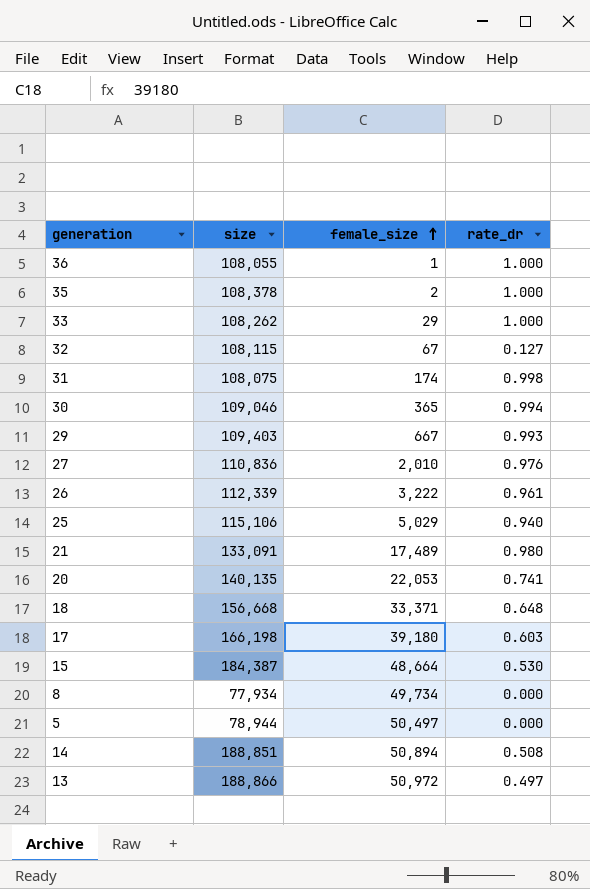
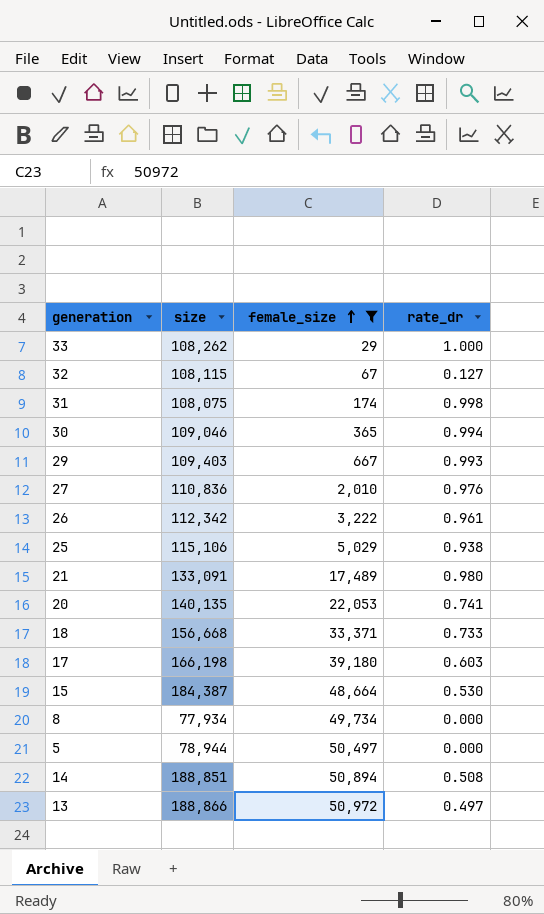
filter: none -> female_size >= 29
26 | size: 112,339 -> 112,342
25 | rate_dr: 0.940 -> 0.938
18 | rate_dr: 0.648 -> 0.733

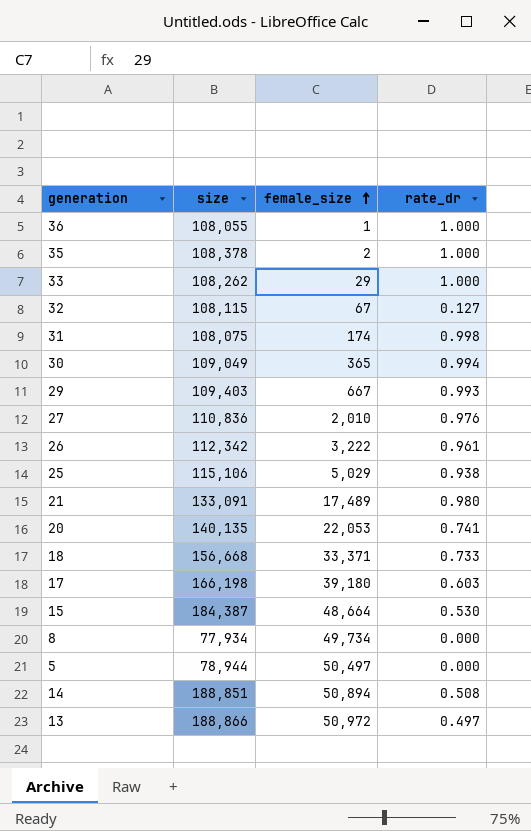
filter: female_size >= 29 -> none
30 | size: 109,046 -> 109,049

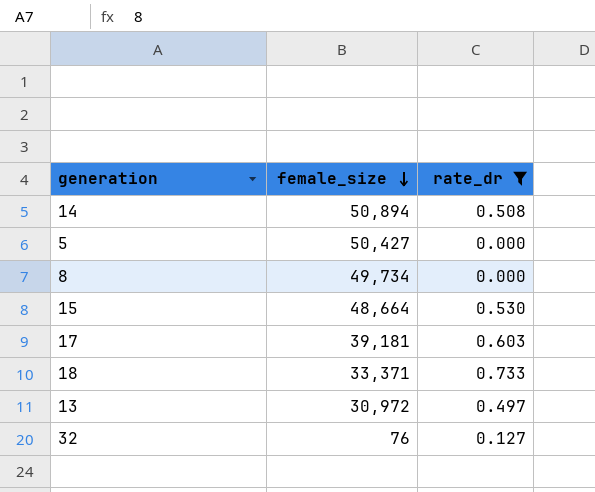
filter: none -> rate_dr <= 0.733
row order: female_size ascending -> female_size descending
column size | position: 2 -> none
5 | female_size: 50,497 -> 50,427
17 | female_size: 39,180 -> 39,181
13 | female_size: 50,972 -> 30,972
32 | female_size: 67 -> 76

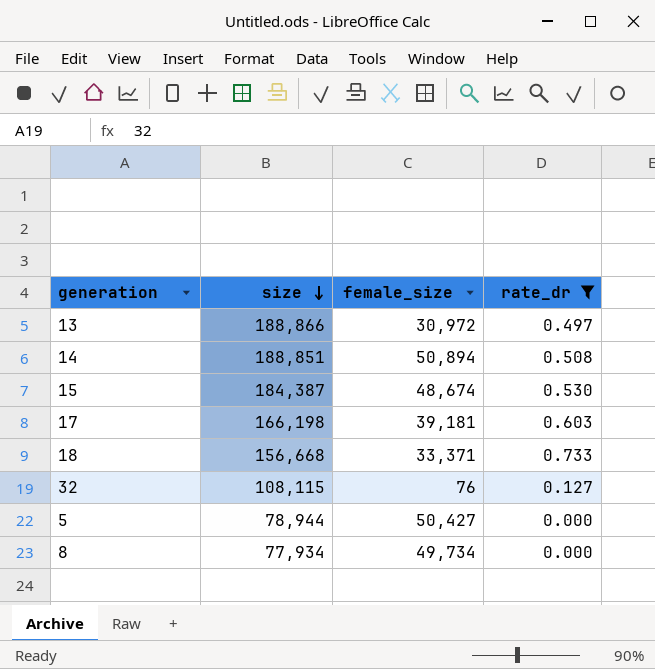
row order: female_size descending -> size descending
column size | position: none -> 2
15 | female_size: 48,664 -> 48,674

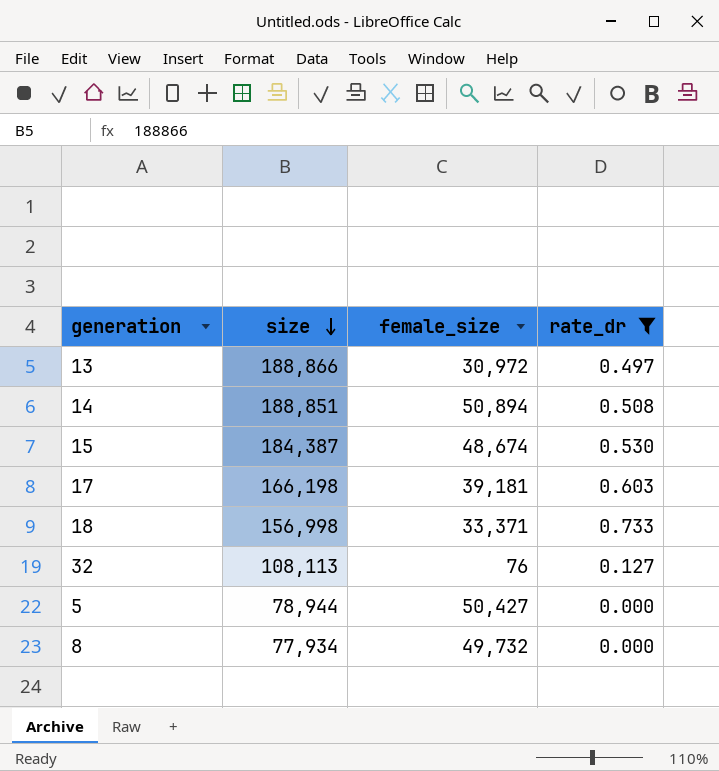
18 | size: 156,668 -> 156,998
32 | size: 108,115 -> 108,113
8 | female_size: 49,734 -> 49,732

